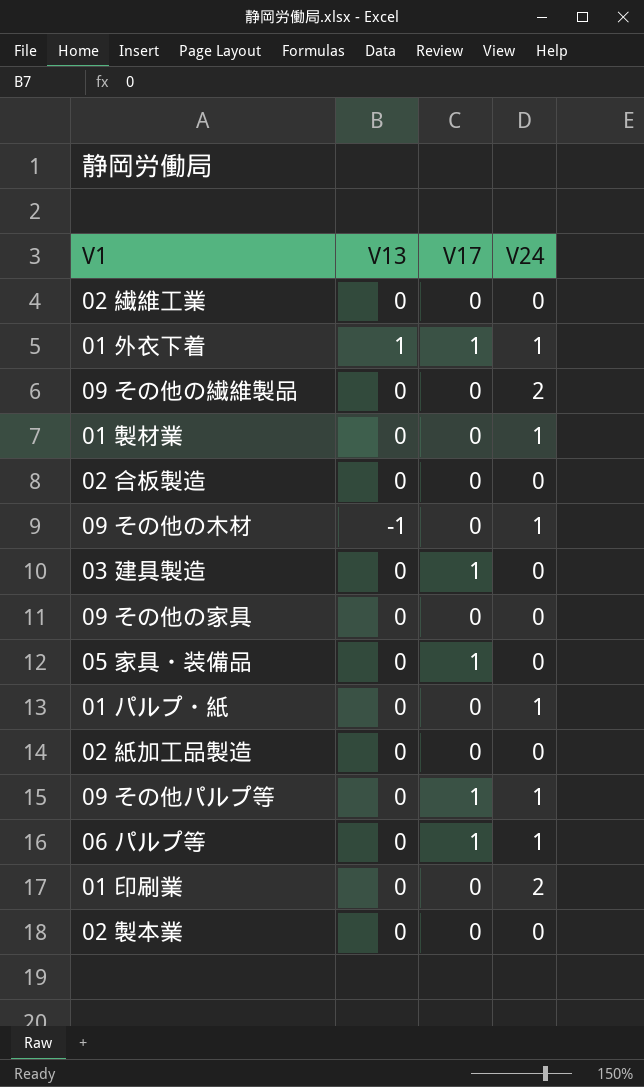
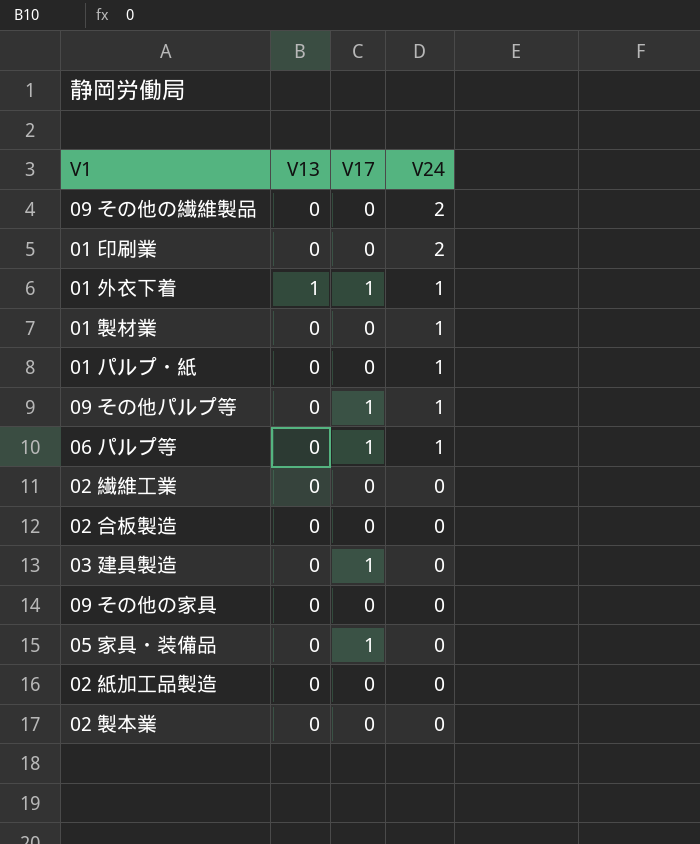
row order: none -> V24 descending
row 09 その他の木材: -1 | 0 | 1 -> none

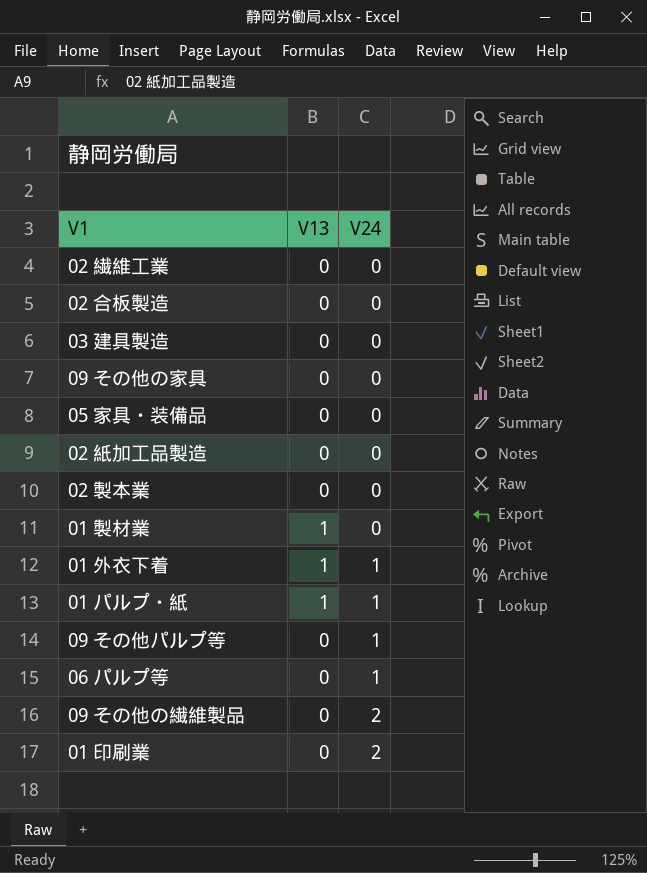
row order: V24 descending -> V24 ascending
column V17 | position: 3 -> none
01 製材業 | V13: 0 -> 1
01 製材業 | V24: 1 -> 0
01 パルプ・紙 | V13: 0 -> 1

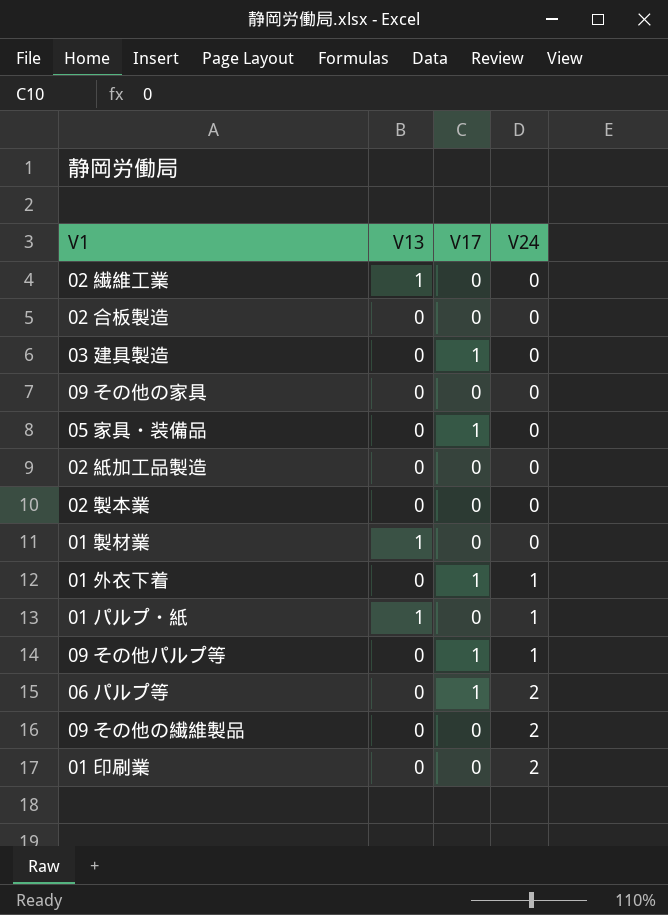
column V17 | position: none -> 3
02 繊維工業 | V13: 0 -> 1
01 外衣下着 | V13: 1 -> 0
06 パルプ等 | V24: 1 -> 2

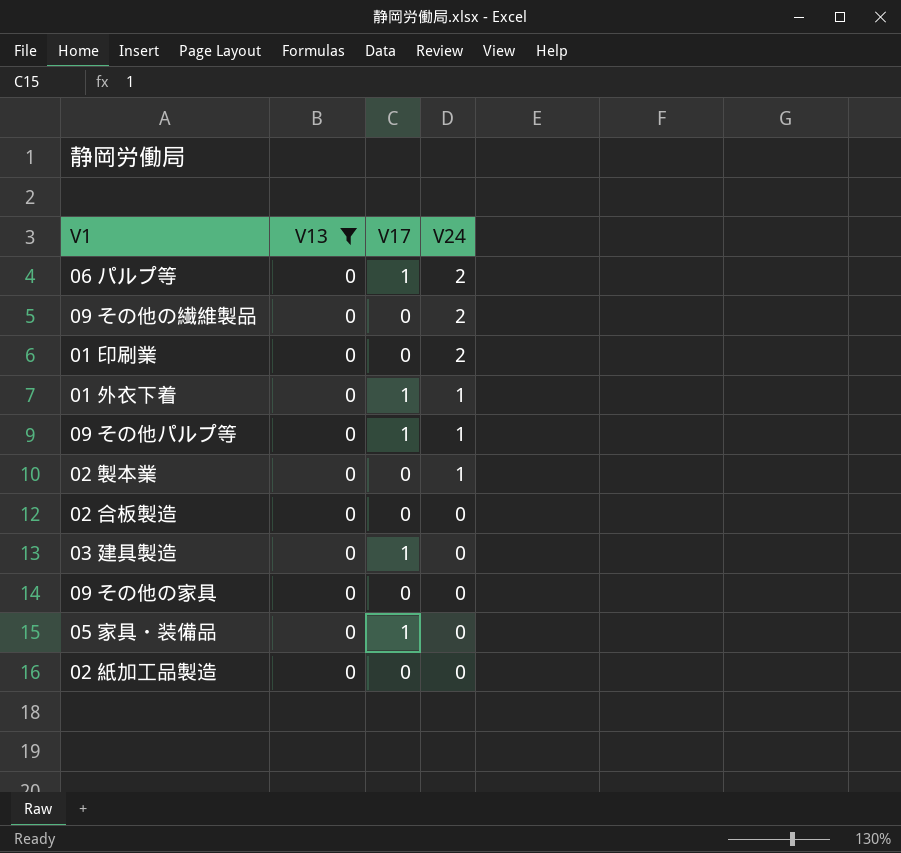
filter: none -> V13 = 0
row order: V24 ascending -> V24 descending
02 製本業 | V24: 0 -> 1

